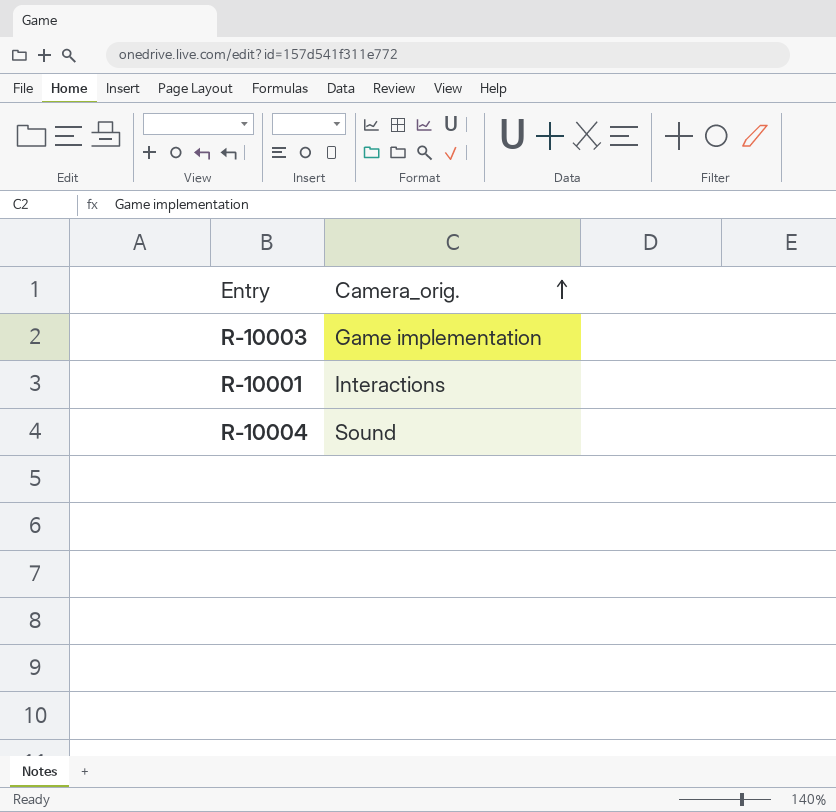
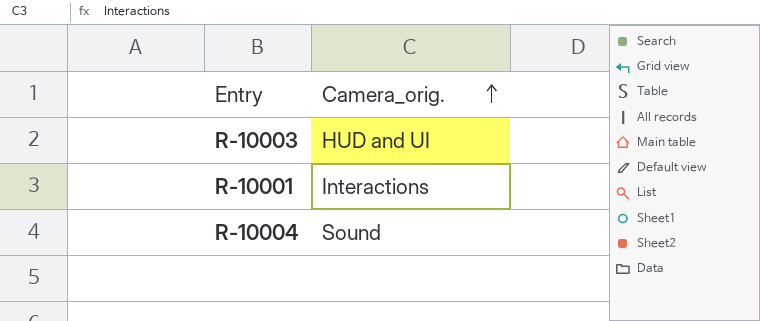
R-10003 | Camera_orig.: Game implementation -> HUD and UI

